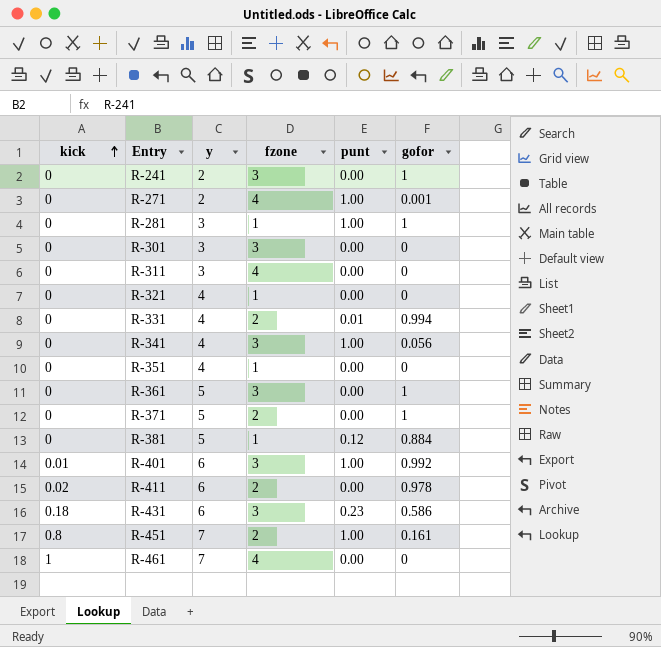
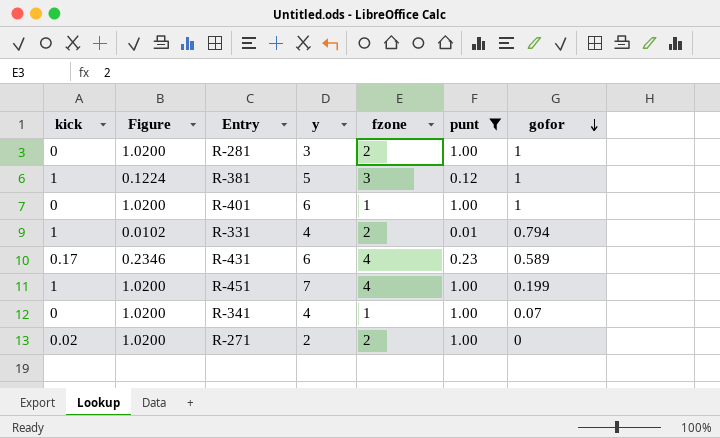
filter: none -> punt != 0.00
row order: kick ascending -> gofor descending
column Figure | formula: none -> [punt] * 1.02
R-281 | fzone: 1 -> 2
R-381 | kick: 0 -> 1
R-381 | fzone: 1 -> 3
R-381 | gofor: 0.884 -> 1
R-401 | kick: 0.01 -> 0
R-401 | fzone: 3 -> 1
R-401 | gofor: 0.992 -> 1
R-331 | kick: 0 -> 1
R-331 | gofor: 0.994 -> 0.794
R-431 | kick: 0.18 -> 0.17
R-431 | fzone: 3 -> 4
R-431 | gofor: 0.586 -> 0.589
R-451 | kick: 0.8 -> 1
R-451 | fzone: 2 -> 4
R-451 | gofor: 0.161 -> 0.199
R-341 | fzone: 3 -> 1
R-341 | gofor: 0.056 -> 0.07
R-271 | kick: 0 -> 0.02
R-271 | fzone: 4 -> 2
R-271 | gofor: 0.001 -> 0

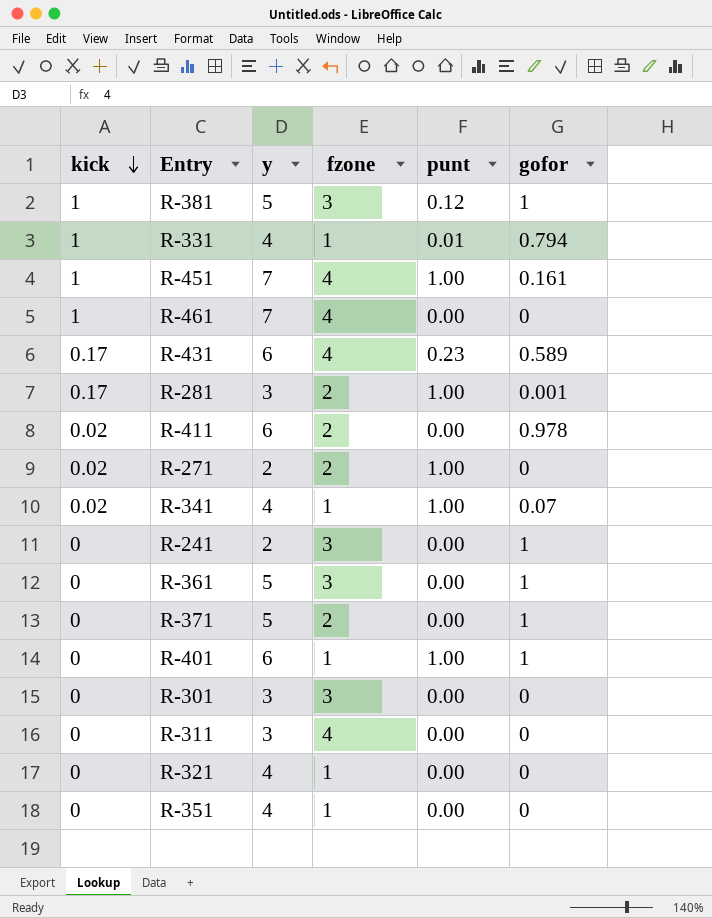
filter: punt != 0.00 -> none
row order: gofor descending -> kick descending
column Figure | formula: [punt] * 1.02 -> none
R-331 | fzone: 2 -> 1
R-451 | gofor: 0.199 -> 0.161
R-281 | kick: 0 -> 0.17
R-281 | gofor: 1 -> 0.001
R-341 | kick: 0 -> 0.02

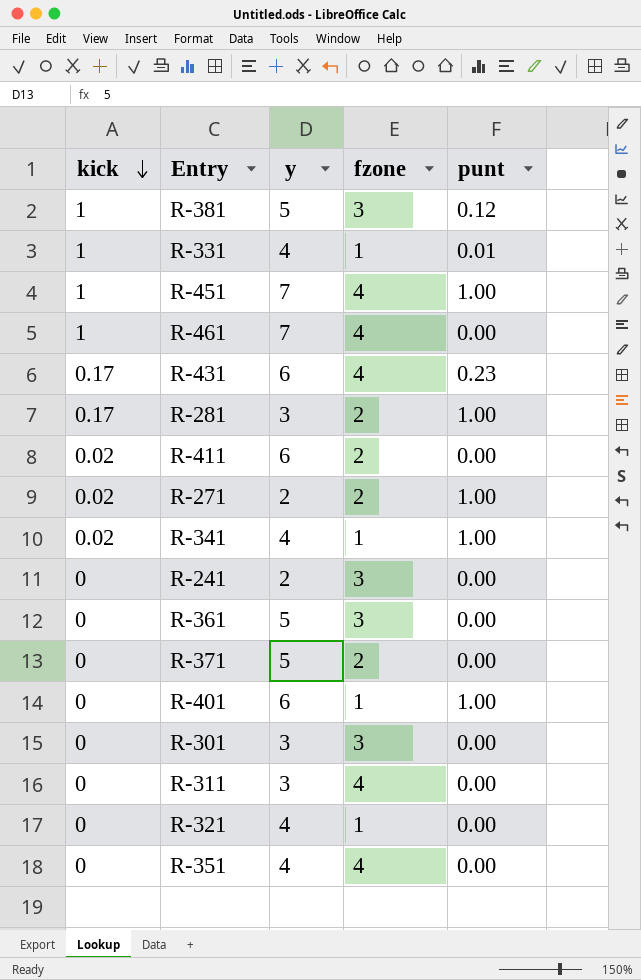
column gofor | position: 6 -> none
R-351 | fzone: 1 -> 4

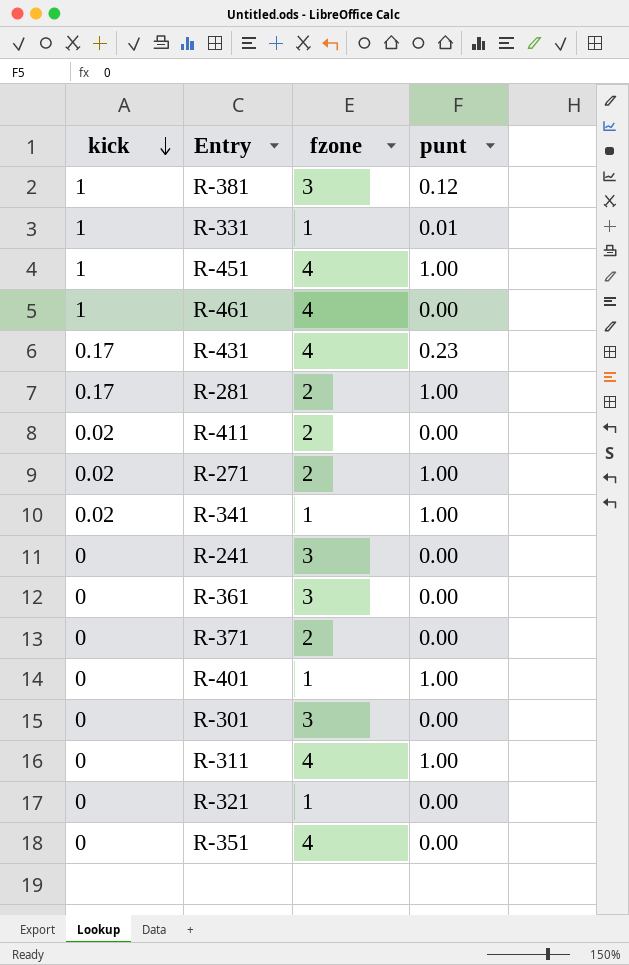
column y | position: 3 -> none
R-311 | punt: 0.00 -> 1.00

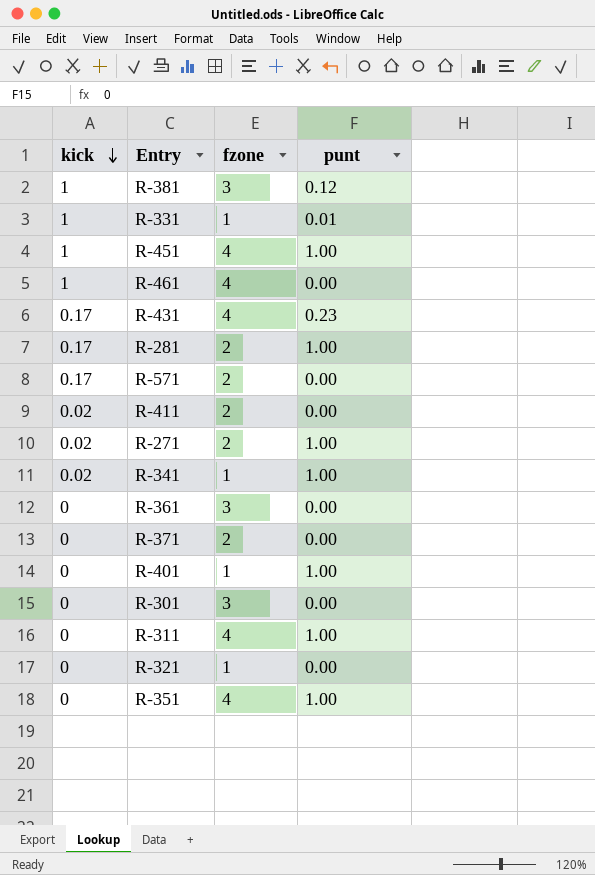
row R-241: 0 | 3 | 0.00 -> none
row R-571: none -> 0.17 | 2 | 0.00
R-351 | punt: 0.00 -> 1.00

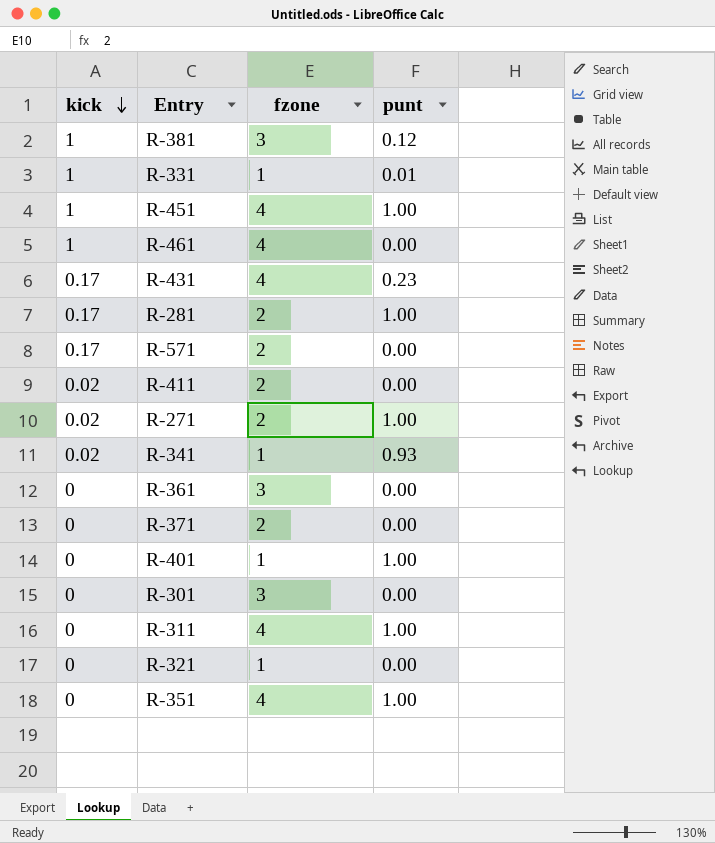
R-341 | punt: 1.00 -> 0.93

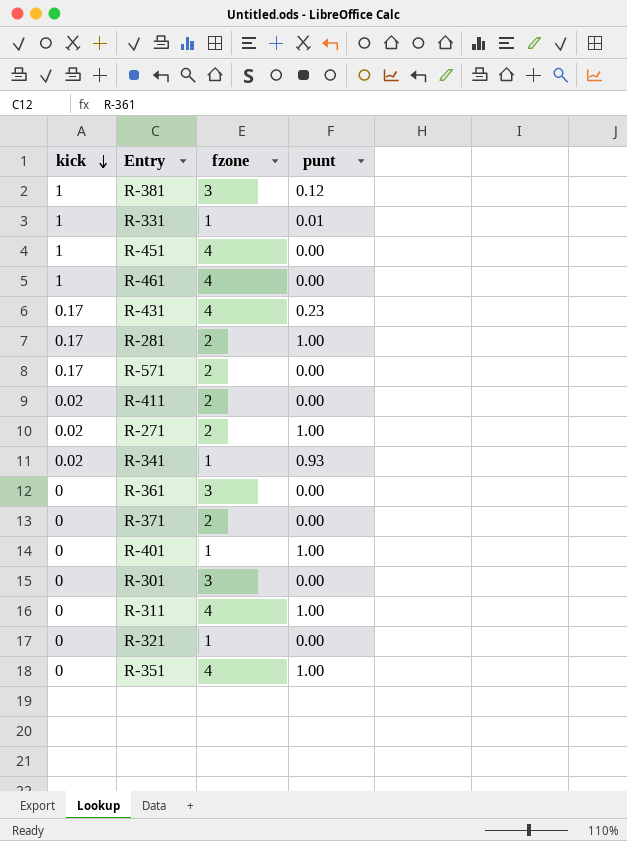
R-451 | punt: 1.00 -> 0.00

